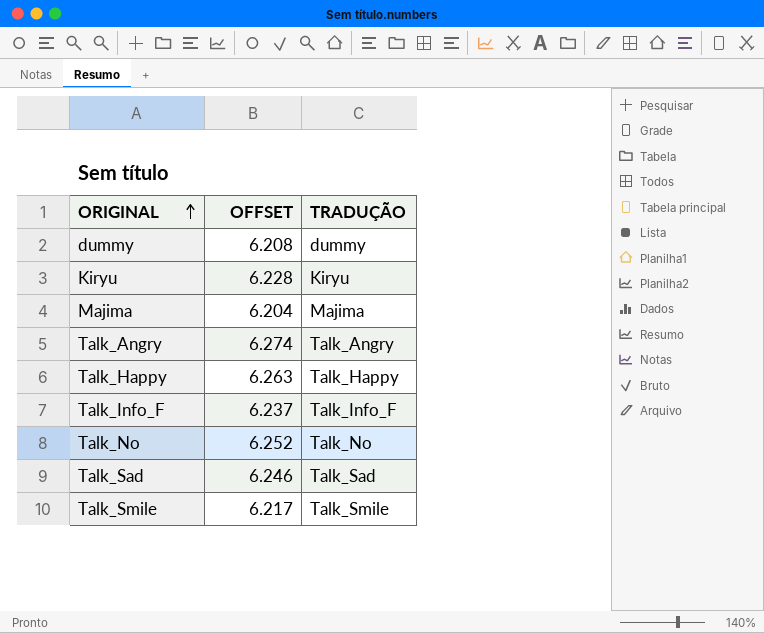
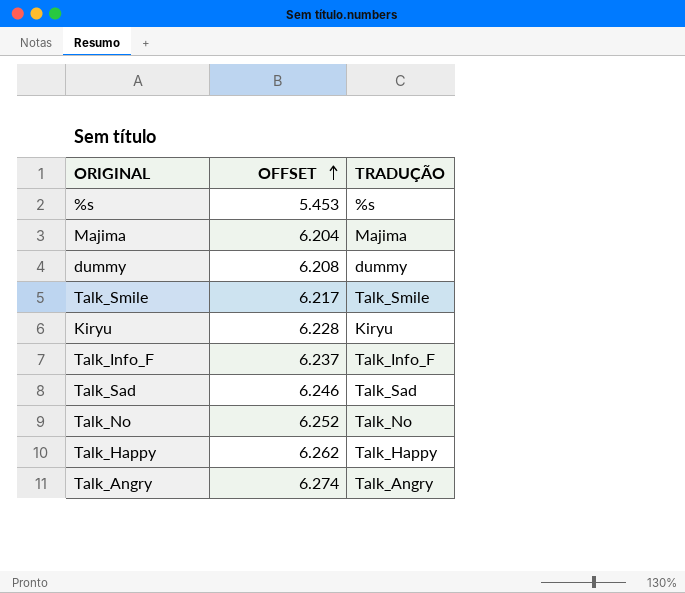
row order: ORIGINAL ascending -> OFFSET ascending
row %s: none -> 5.453 | %s
Talk_Happy | OFFSET: 6.263 -> 6.262

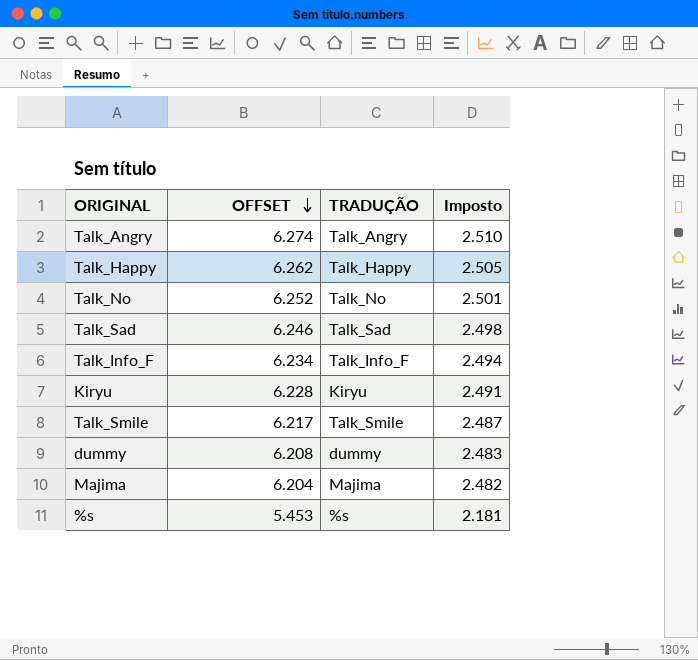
row order: OFFSET ascending -> OFFSET descending
column Imposto | formula: none -> [OFFSET] * 0,4
Talk_Info_F | OFFSET: 6.237 -> 6.234

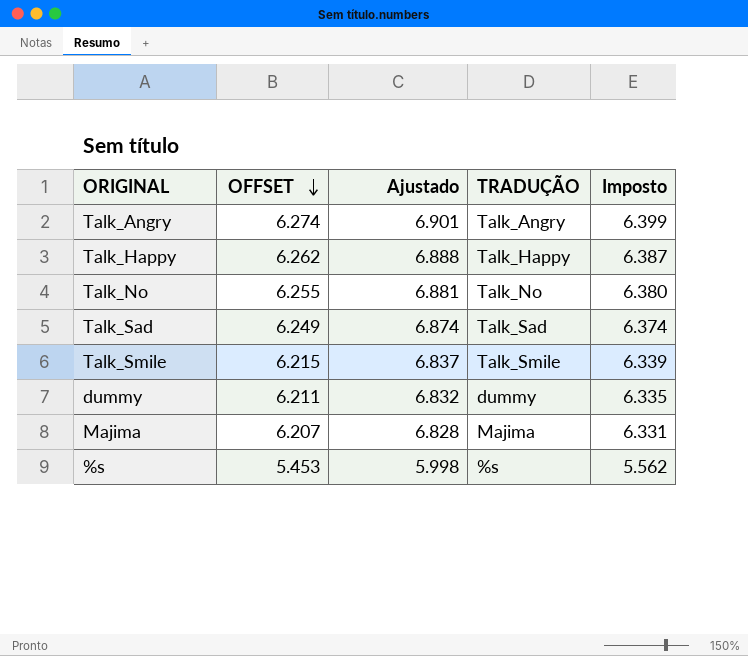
column Ajustado | formula: none -> [OFFSET] * 1,1
column Imposto | formula: [OFFSET] * 0,4 -> [OFFSET] * 1,02
row Talk_Info_F: 6.234 | Talk_Info_F | 2.494 -> none
row Kiryu: 6.228 | Kiryu | 2.491 -> none
Talk_No | OFFSET: 6.252 -> 6.255
Talk_Sad | OFFSET: 6.246 -> 6.249
Talk_Smile | OFFSET: 6.217 -> 6.215
dummy | OFFSET: 6.208 -> 6.211
Majima | OFFSET: 6.204 -> 6.207

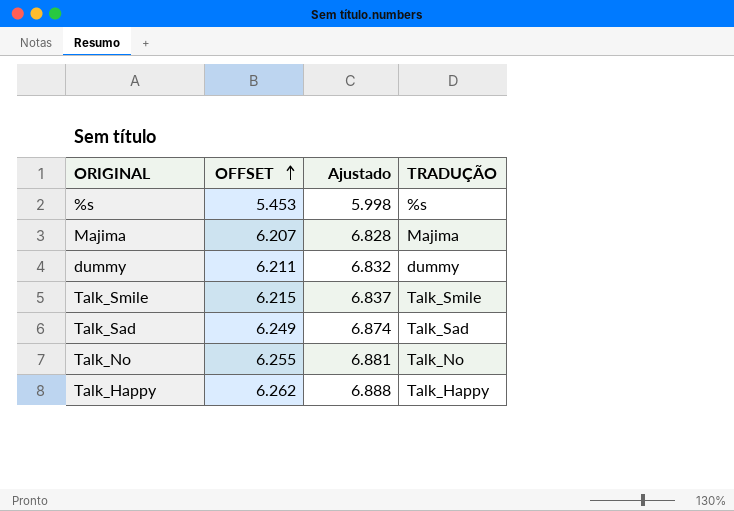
row order: OFFSET descending -> OFFSET ascending
column Imposto | formula: [OFFSET] * 1,02 -> none
row Talk_Angry: 6.274 | 6.901 | Talk_Angry | 6.399 -> none

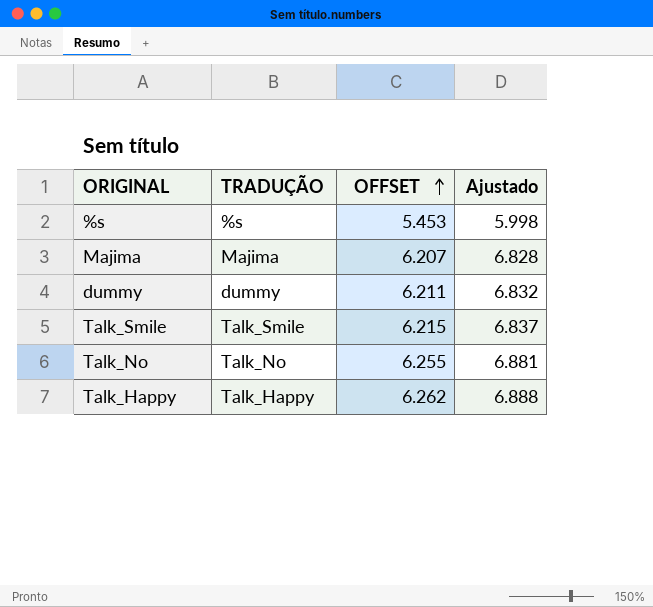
column TRADUÇÃO | position: 4 -> 2
row Talk_Sad: 6.249 | 6.874 | Talk_Sad -> none

